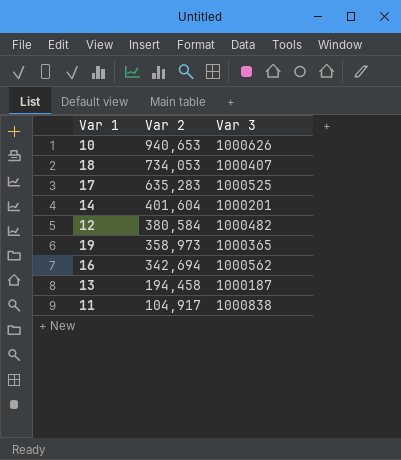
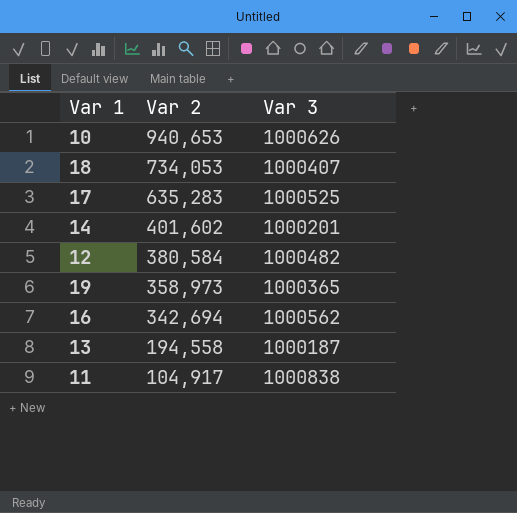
14 | Var 2: 401,604 -> 401,602
13 | Var 2: 194,458 -> 194,558

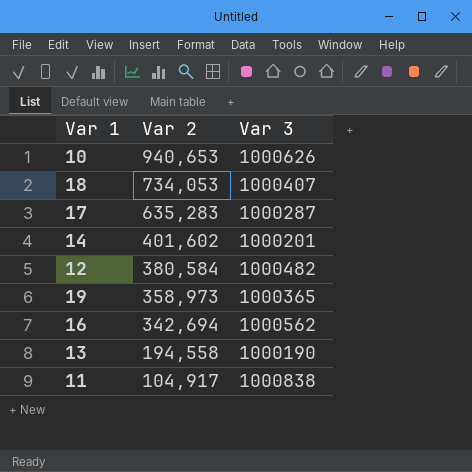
17 | Var 3: 1000525 -> 1000287
13 | Var 3: 1000187 -> 1000190

